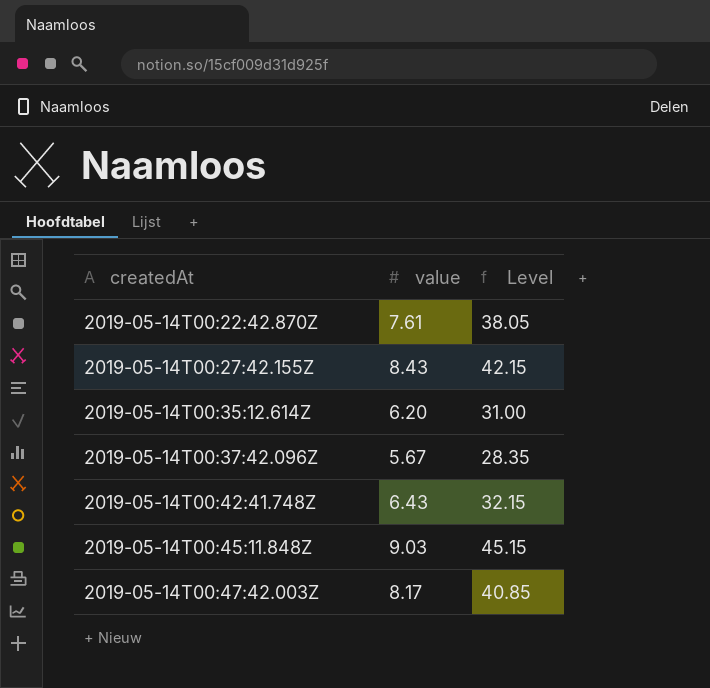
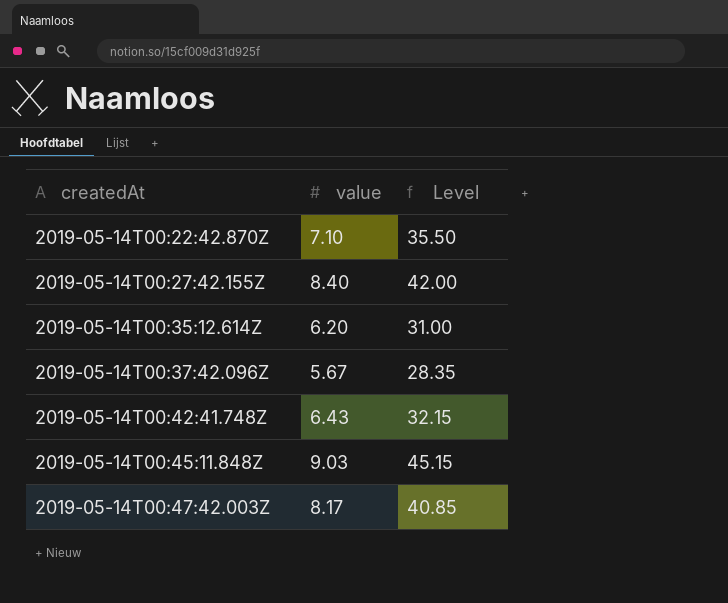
2019-05-14T00:22:42.870Z | value: 7.61 -> 7.10
2019-05-14T00:22:42.870Z | Level: 38.05 -> 35.50
2019-05-14T00:27:42.155Z | value: 8.43 -> 8.40
2019-05-14T00:27:42.155Z | Level: 42.15 -> 42.00

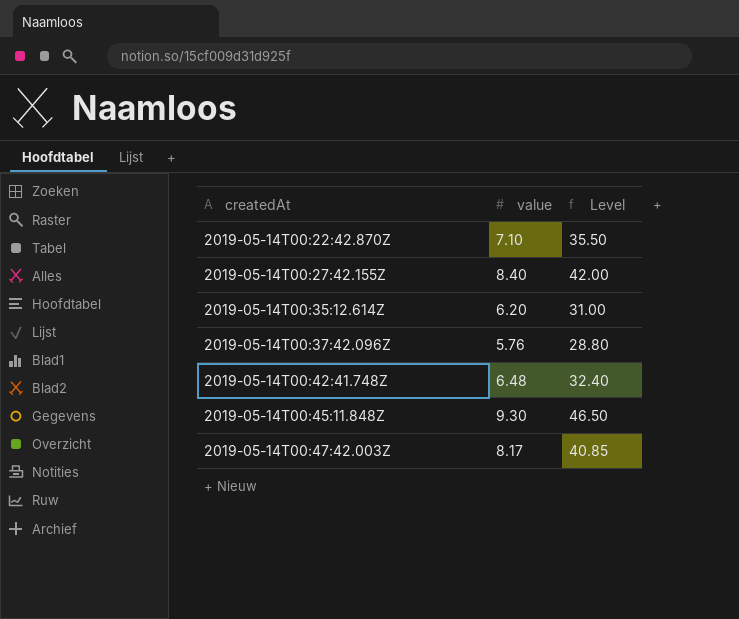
2019-05-14T00:37:42.096Z | value: 5.67 -> 5.76
2019-05-14T00:37:42.096Z | Level: 28.35 -> 28.80
2019-05-14T00:42:41.748Z | value: 6.43 -> 6.48
2019-05-14T00:42:41.748Z | Level: 32.15 -> 32.40
2019-05-14T00:45:11.848Z | value: 9.03 -> 9.30
2019-05-14T00:45:11.848Z | Level: 45.15 -> 46.50

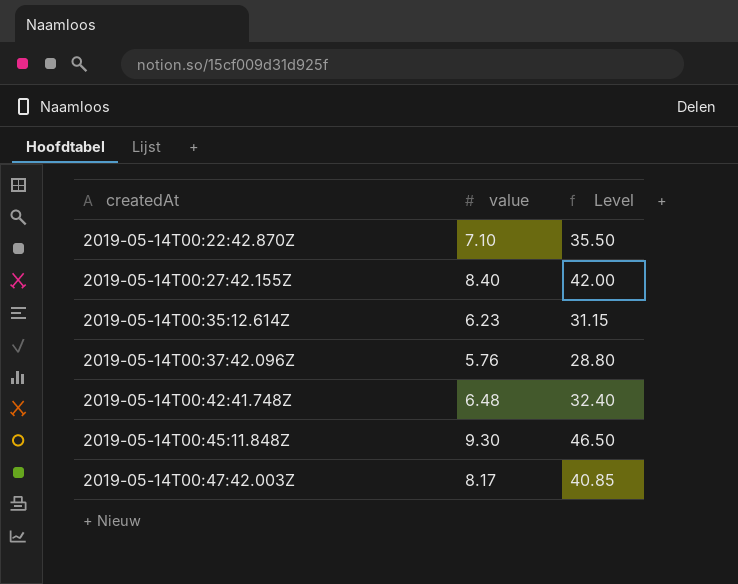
2019-05-14T00:35:12.614Z | value: 6.20 -> 6.23
2019-05-14T00:35:12.614Z | Level: 31.00 -> 31.15

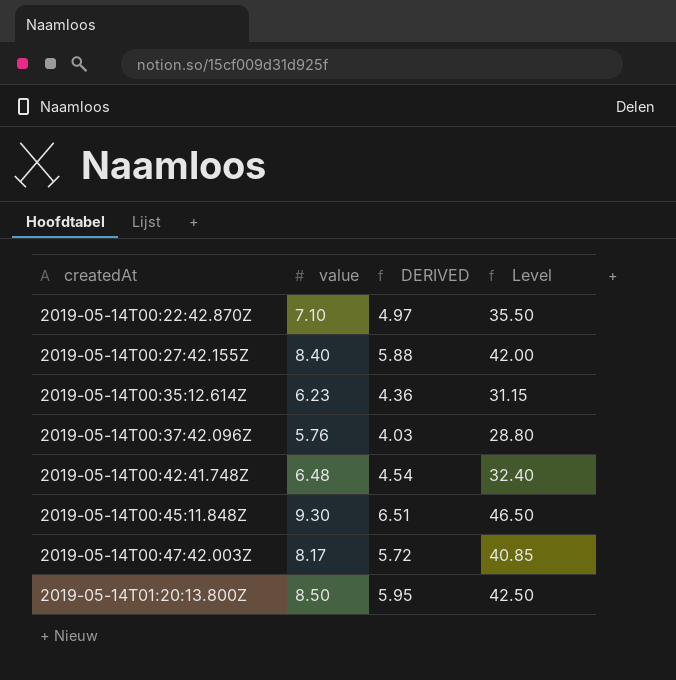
column DERIVED | formula: none -> [value] * 0.7
row 2019-05-14T01:20:13.800Z: none -> 8.50 | 5.95 | 42.50

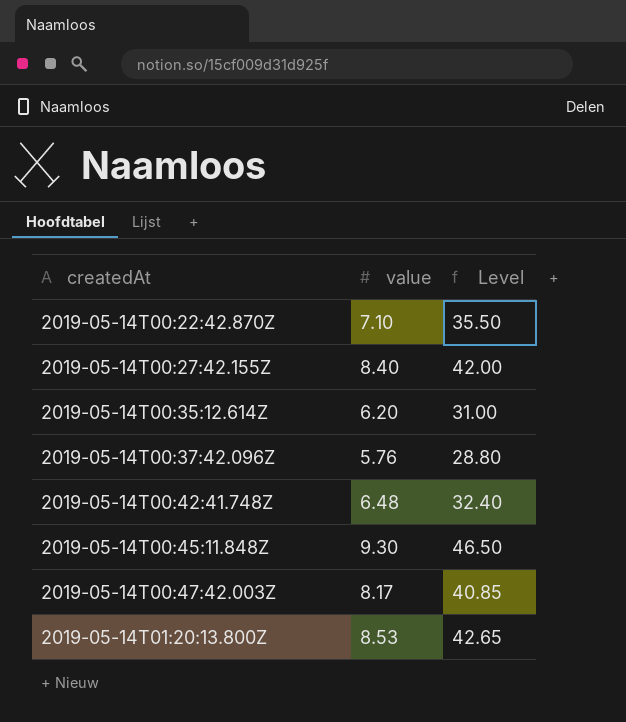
column DERIVED | formula: [value] * 0.7 -> none
2019-05-14T00:35:12.614Z | value: 6.23 -> 6.20
2019-05-14T00:35:12.614Z | Level: 31.15 -> 31.00
2019-05-14T01:20:13.800Z | value: 8.50 -> 8.53
2019-05-14T01:20:13.800Z | Level: 42.50 -> 42.65

